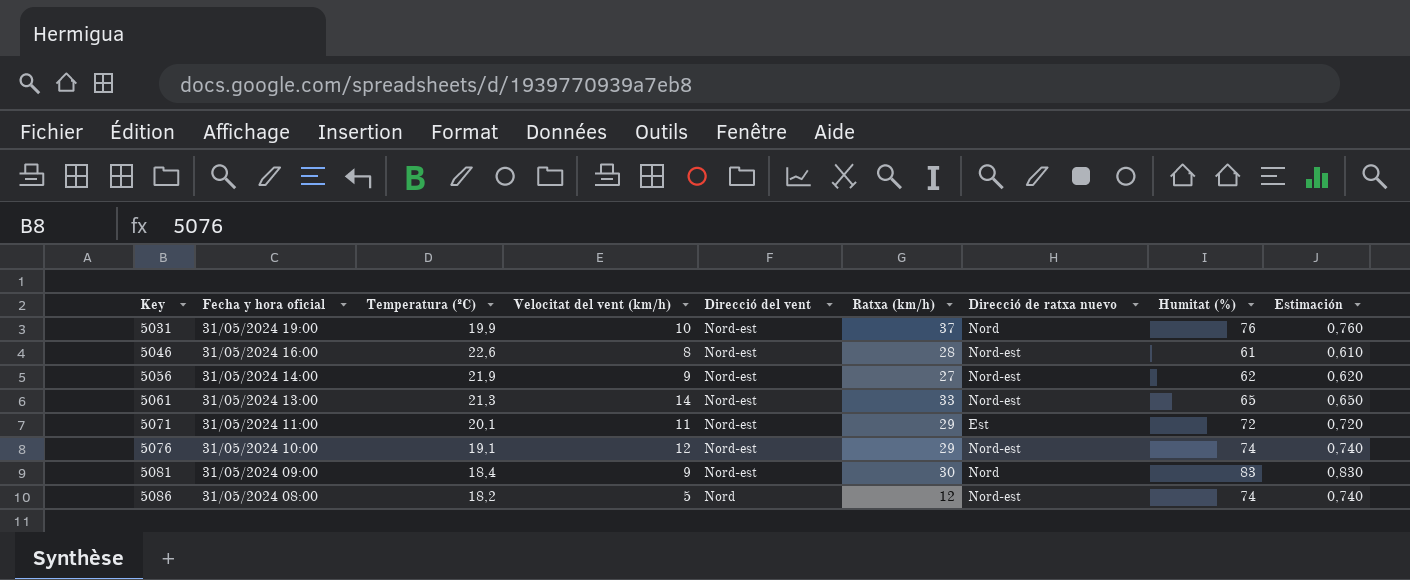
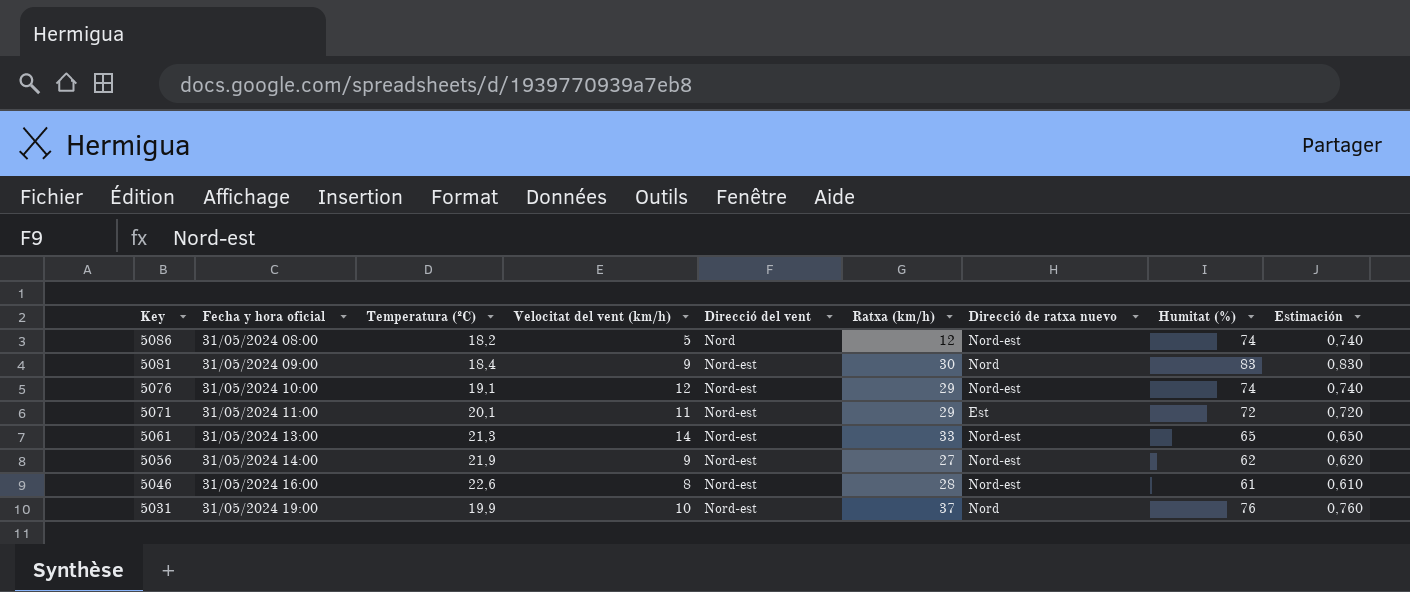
row order: Key ascending -> Key descending

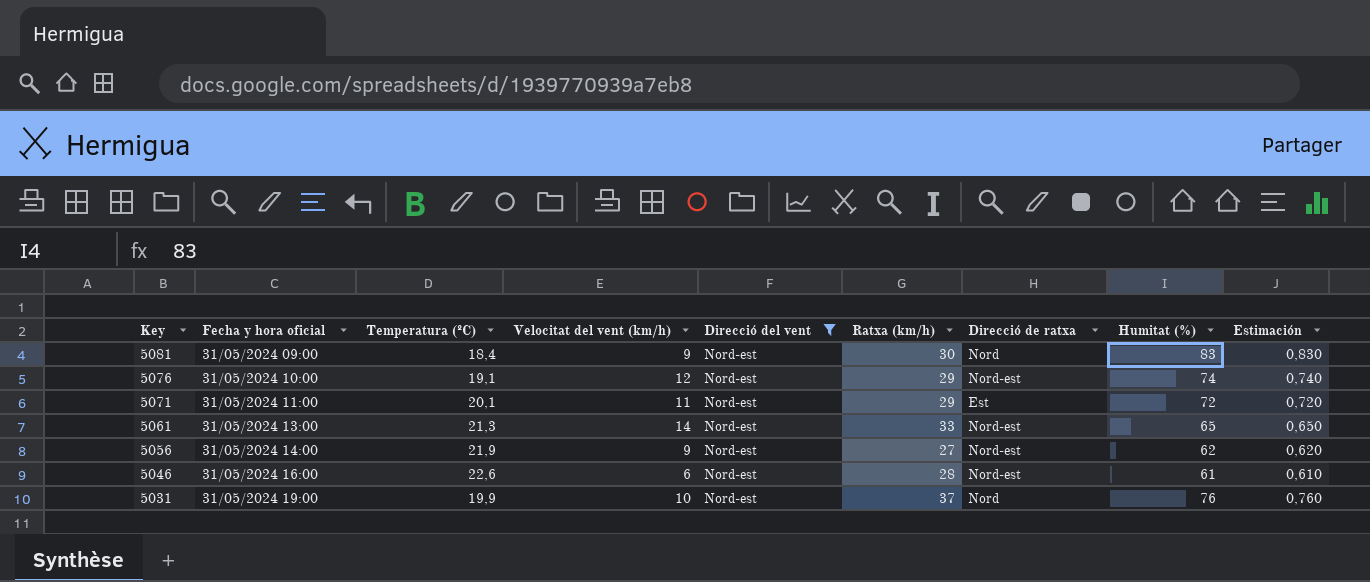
filter: none -> Direcció del vent = Nord-est
column name: Direcció de ratxa nuevo -> Direcció de ratxa
5046 | Velocitat del vent (km/h): 8 -> 6

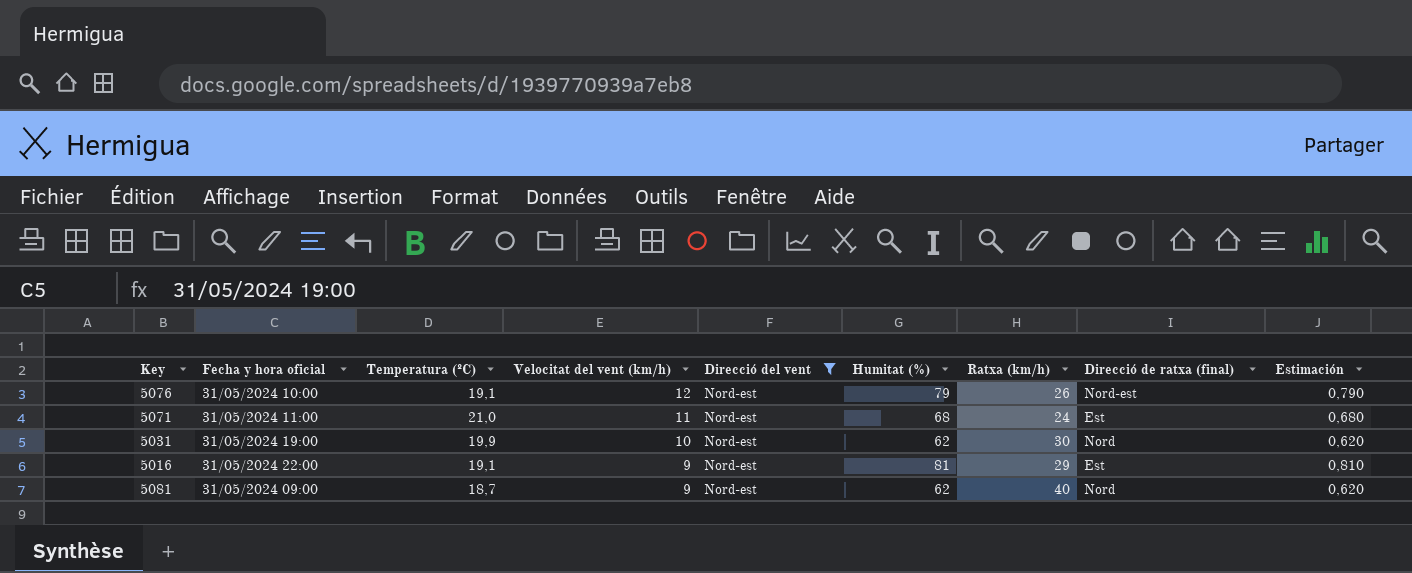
row order: Key descending -> Velocitat del vent (km/h) descending
column Humitat (%) | position: 8 -> 6
column name: Direcció de ratxa -> Direcció de ratxa (final)
row 5061: 31/05/2024 13:00 | 21,3 | 14 | Nord-est | 33 | Nord-est | 65 | 0,650 -> none
row 5056: 31/05/2024 14:00 | 21,9 | 9 | Nord-est | 27 | Nord-est | 62 | 0,620 -> none
row 5046: 31/05/2024 16:00 | 22,6 | 6 | Nord-est | 28 | Nord-est | 61 | 0,610 -> none
5076 | Humitat (%): 74 -> 79
5076 | Ratxa (km/h): 29 -> 26
5076 | Estimación: 0,740 -> 0,790
5071 | Temperatura (ºC): 20,1 -> 21,0
5071 | Humitat (%): 72 -> 68
5071 | Ratxa (km/h): 29 -> 24
5071 | Estimación: 0,720 -> 0,680
5031 | Humitat (%): 76 -> 62
5031 | Ratxa (km/h): 37 -> 30
5031 | Estimación: 0,760 -> 0,620
row 5016: none -> 31/05/2024 22:00 | 19,1 | 9 | Nord-est | 81 | 29 | Est | 0,810
5081 | Temperatura (ºC): 18,4 -> 18,7
5081 | Humitat (%): 83 -> 62
5081 | Ratxa (km/h): 30 -> 40
5081 | Estimación: 0,830 -> 0,620

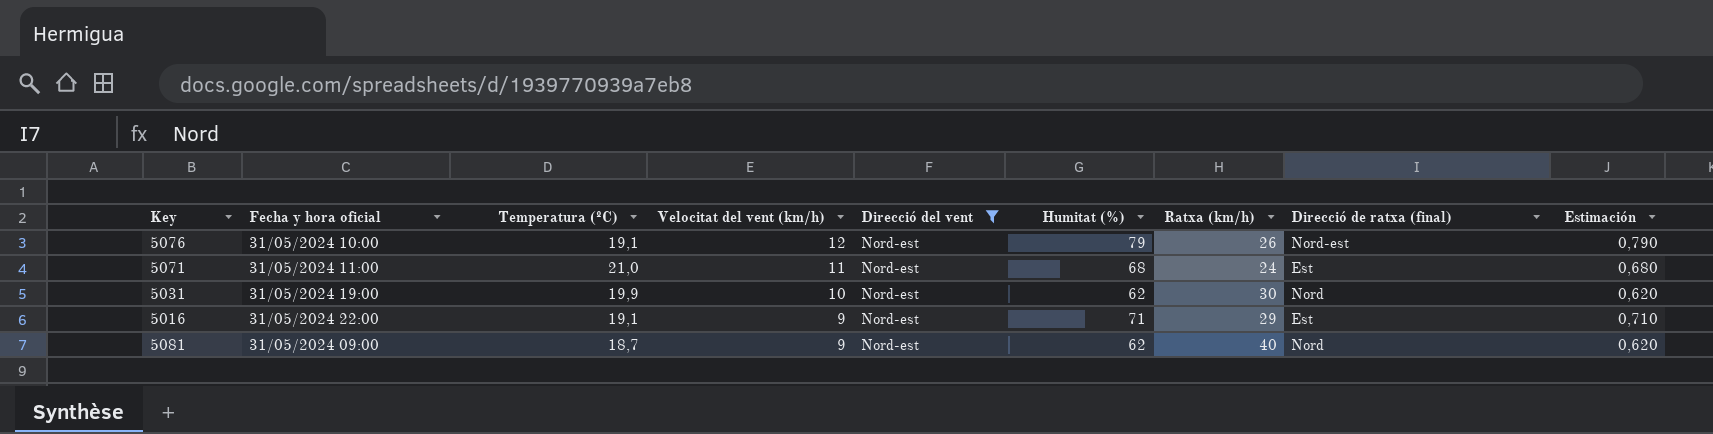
5016 | Humitat (%): 81 -> 71
5016 | Estimación: 0,810 -> 0,710

